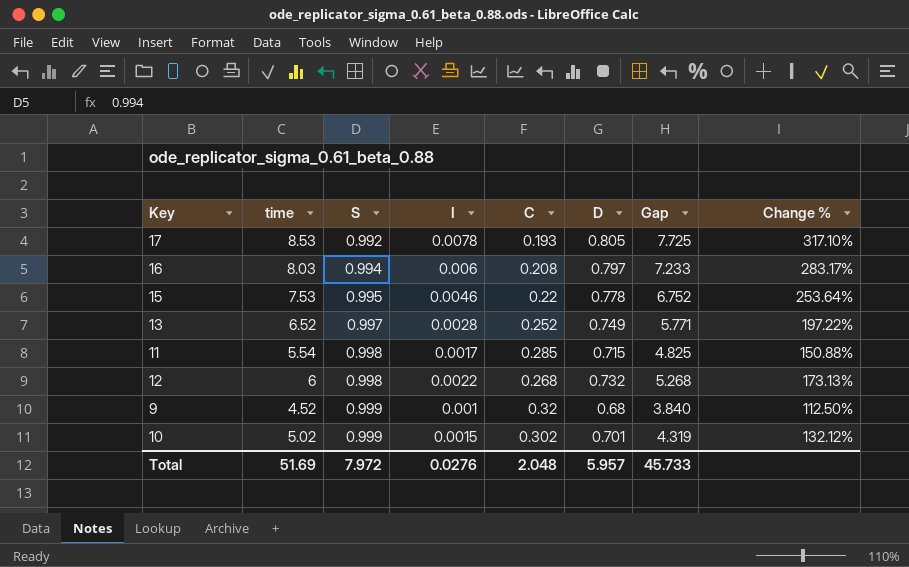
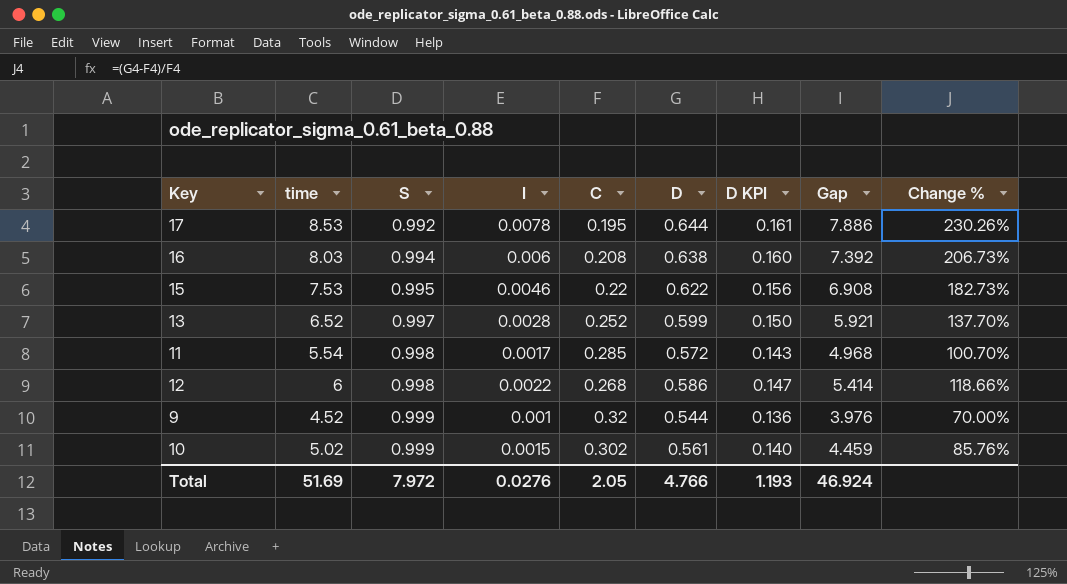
column D KPI | formula: none -> [D] * 0.25
17 | C: 0.193 -> 0.195
17 | D: 0.805 -> 0.644
17 | Gap: 7.725 -> 7.886
17 | Change %: 317.10% -> 230.26%
16 | D: 0.797 -> 0.638
16 | Gap: 7.233 -> 7.392
16 | Change %: 283.17% -> 206.73%
15 | D: 0.778 -> 0.622
15 | Gap: 6.752 -> 6.908
15 | Change %: 253.64% -> 182.73%
13 | D: 0.749 -> 0.599
13 | Gap: 5.771 -> 5.921
13 | Change %: 197.22% -> 137.70%
11 | D: 0.715 -> 0.572
11 | Gap: 4.825 -> 4.968
11 | Change %: 150.88% -> 100.70%
12 | D: 0.732 -> 0.586
12 | Gap: 5.268 -> 5.414
12 | Change %: 173.13% -> 118.66%
9 | D: 0.68 -> 0.544
9 | Gap: 3.840 -> 3.976
9 | Change %: 112.50% -> 70.00%
10 | D: 0.701 -> 0.561
10 | Gap: 4.319 -> 4.459
10 | Change %: 132.12% -> 85.76%
Total | C: 2.048 -> 2.05
Total | D: 5.957 -> 4.766
Total | Gap: 45.733 -> 46.924

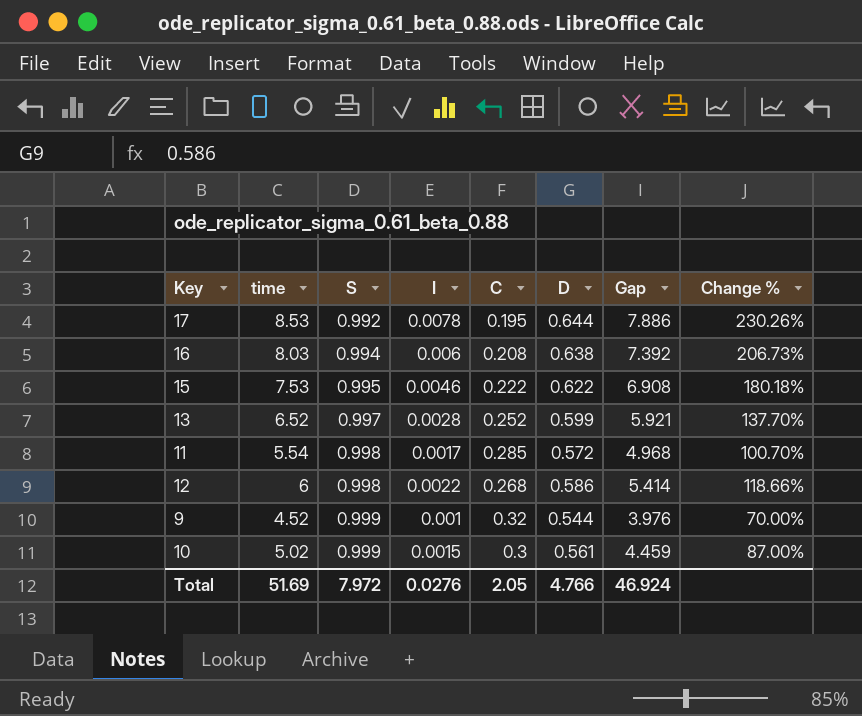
column D KPI | formula: [D] * 0.25 -> none
15 | C: 0.22 -> 0.222
15 | Change %: 182.73% -> 180.18%
10 | C: 0.302 -> 0.3
10 | Change %: 85.76% -> 87.00%

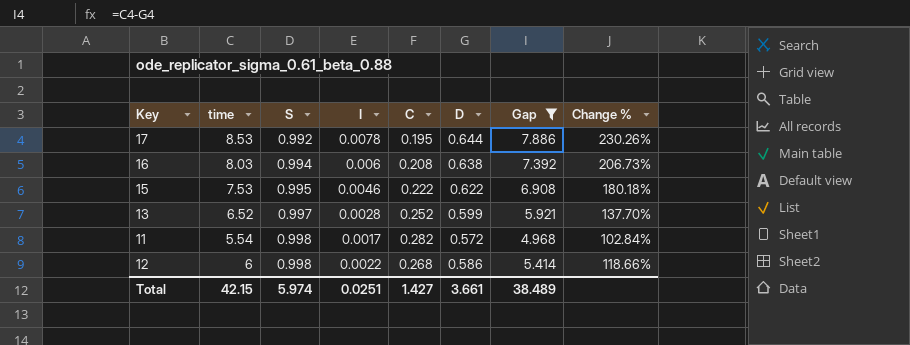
filter: none -> Gap >= 4.968
11 | C: 0.285 -> 0.282
11 | Change %: 100.70% -> 102.84%
Total | time: 51.69 -> 42.15
Total | S: 7.972 -> 5.974
Total | I: 0.0276 -> 0.0251
Total | C: 2.05 -> 1.427
Total | D: 4.766 -> 3.661
Total | Gap: 46.924 -> 38.489

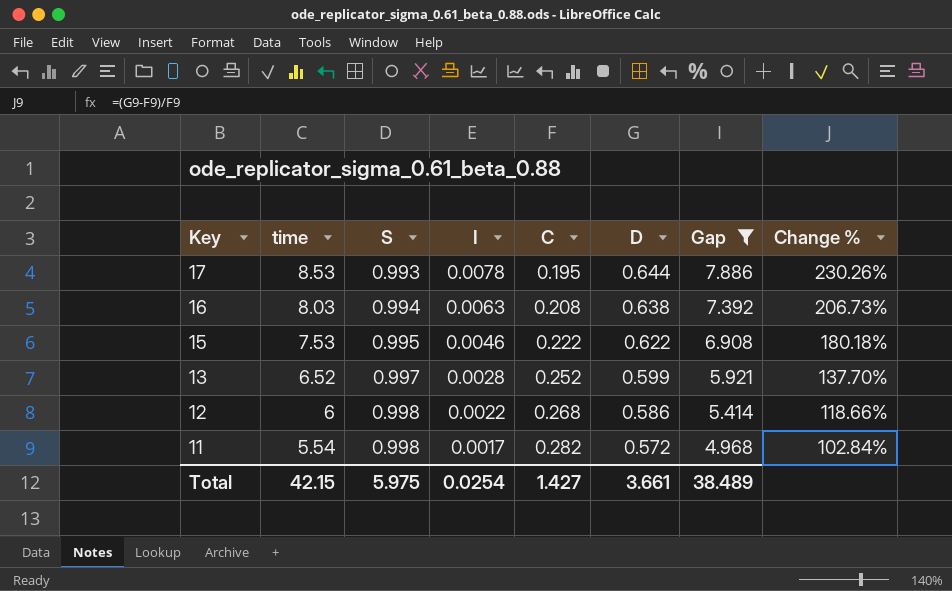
row order: S ascending -> Key descending
17 | S: 0.992 -> 0.993
16 | I: 0.006 -> 0.0063
Total | S: 5.974 -> 5.975
Total | I: 0.0251 -> 0.0254

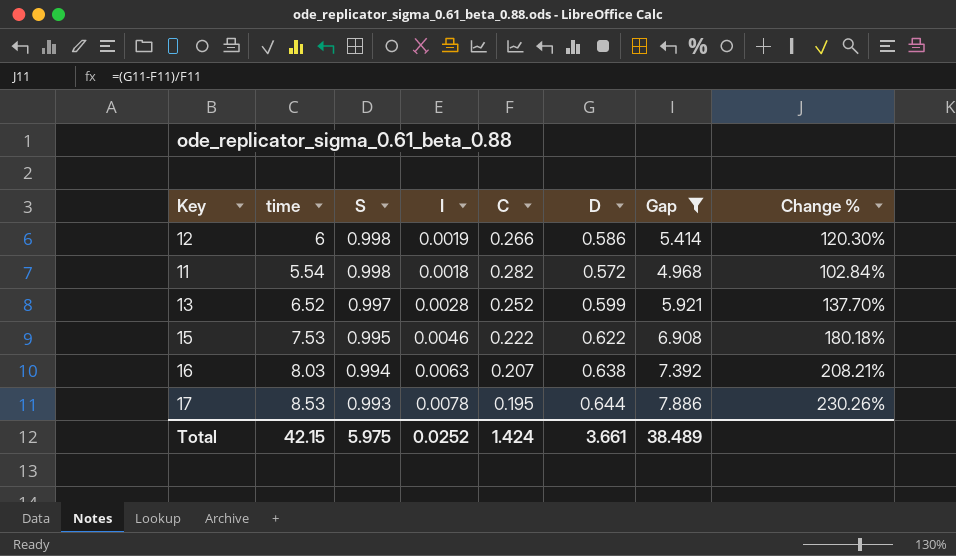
row order: Key descending -> S descending
12 | I: 0.0022 -> 0.0019
12 | C: 0.268 -> 0.266
12 | Change %: 118.66% -> 120.30%
11 | I: 0.0017 -> 0.0018
16 | C: 0.208 -> 0.207
16 | Change %: 206.73% -> 208.21%
Total | I: 0.0254 -> 0.0252
Total | C: 1.427 -> 1.424

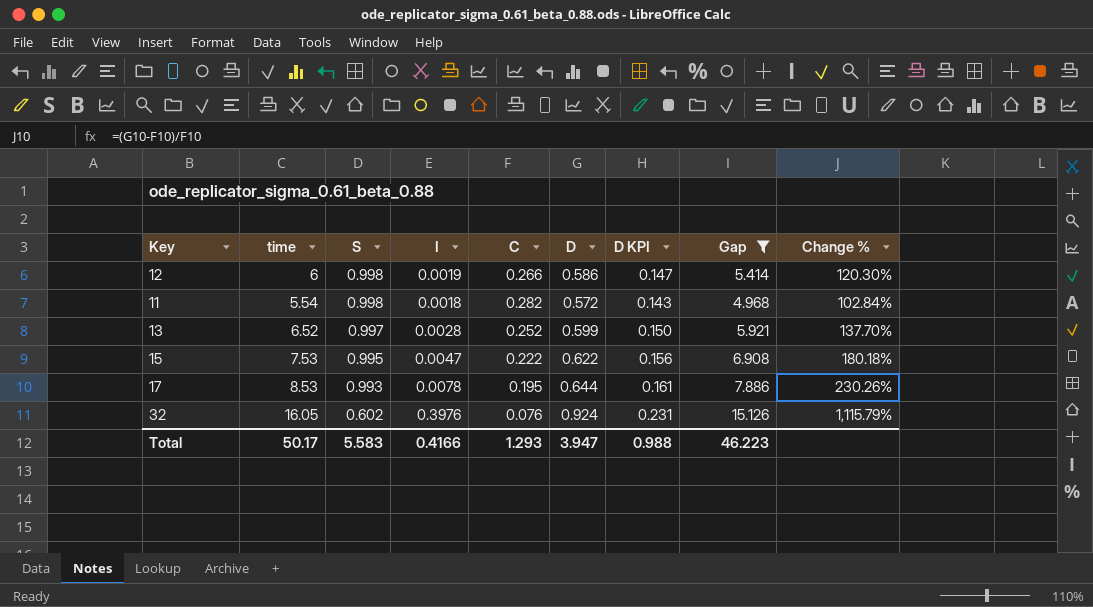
column D KPI | formula: none -> [D] * 0.25
row 16: 8.03 | 0.994 | 0.0063 | 0.207 | 0.638 | 7.392 | 208.21% -> none
15 | I: 0.0046 -> 0.0047
row 32: none -> 16.05 | 0.602 | 0.3976 | 0.076 | 0.924 | 0.231 | 15.126 | 1,115.79%
Total | time: 42.15 -> 50.17
Total | S: 5.975 -> 5.583
Total | I: 0.0252 -> 0.4166
Total | C: 1.424 -> 1.293
Total | D: 3.661 -> 3.947
Total | Gap: 38.489 -> 46.223

